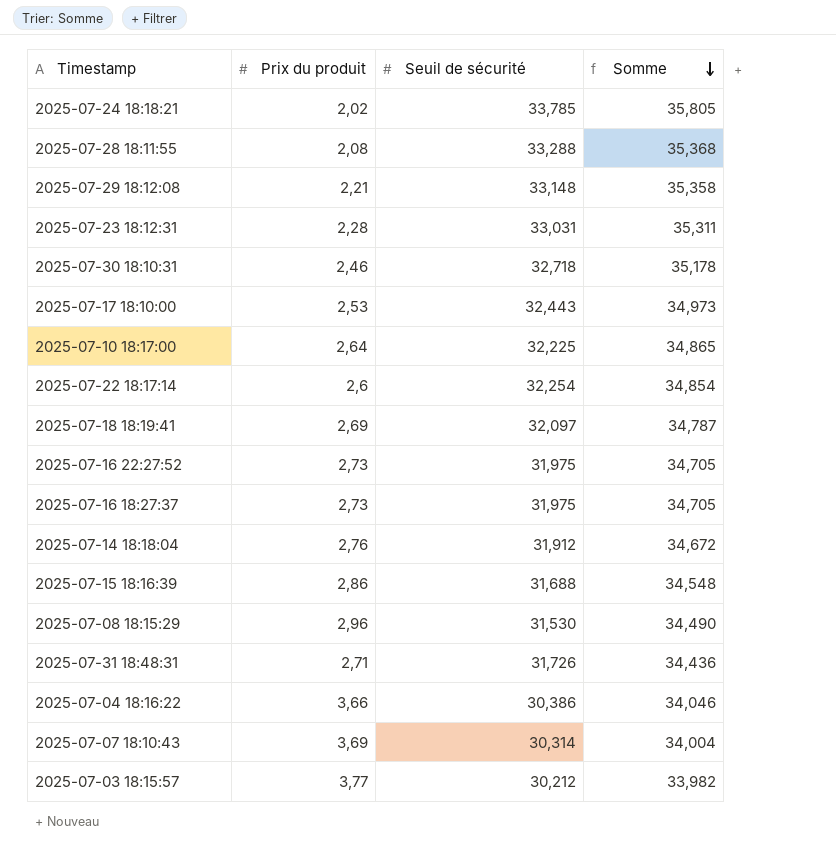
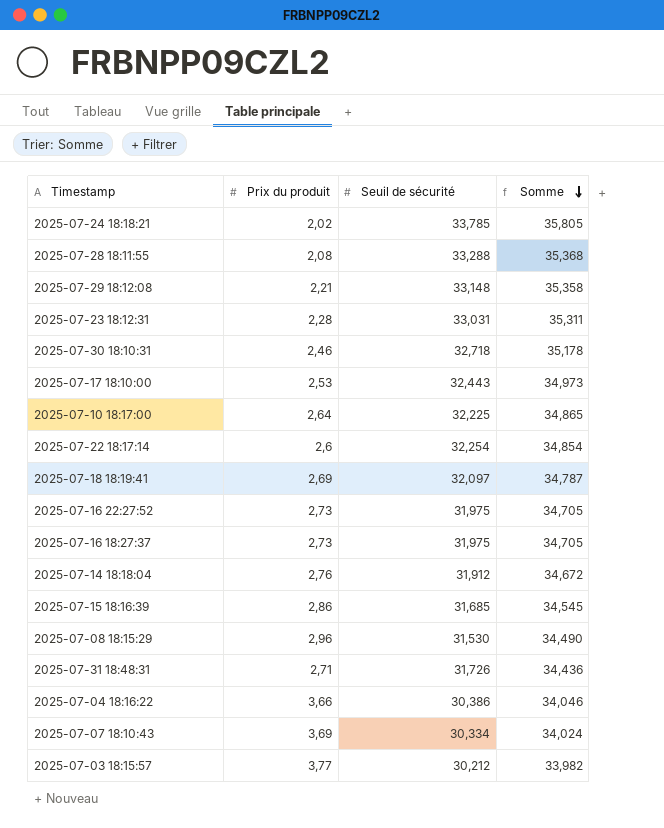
2025-07-15 18:16:39 | Seuil de sécurité: 31,688 -> 31,685
2025-07-15 18:16:39 | Somme: 34,548 -> 34,545
2025-07-07 18:10:43 | Seuil de sécurité: 30,314 -> 30,334
2025-07-07 18:10:43 | Somme: 34,004 -> 34,024

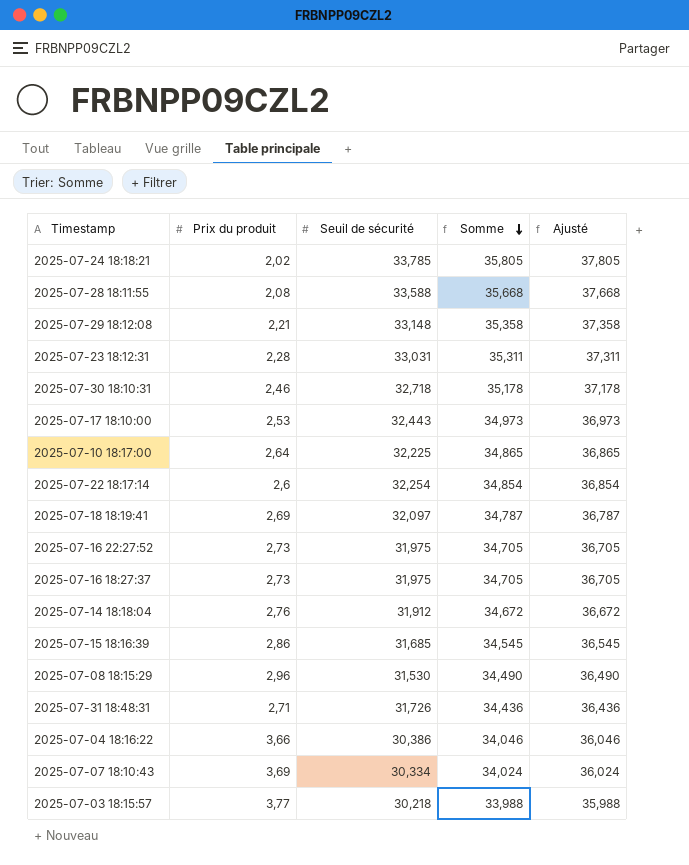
column Ajusté | formula: none -> [Somme] + 2
2025-07-28 18:11:55 | Seuil de sécurité: 33,288 -> 33,588
2025-07-28 18:11:55 | Somme: 35,368 -> 35,668
2025-07-03 18:15:57 | Seuil de sécurité: 30,212 -> 30,218
2025-07-03 18:15:57 | Somme: 33,982 -> 33,988

